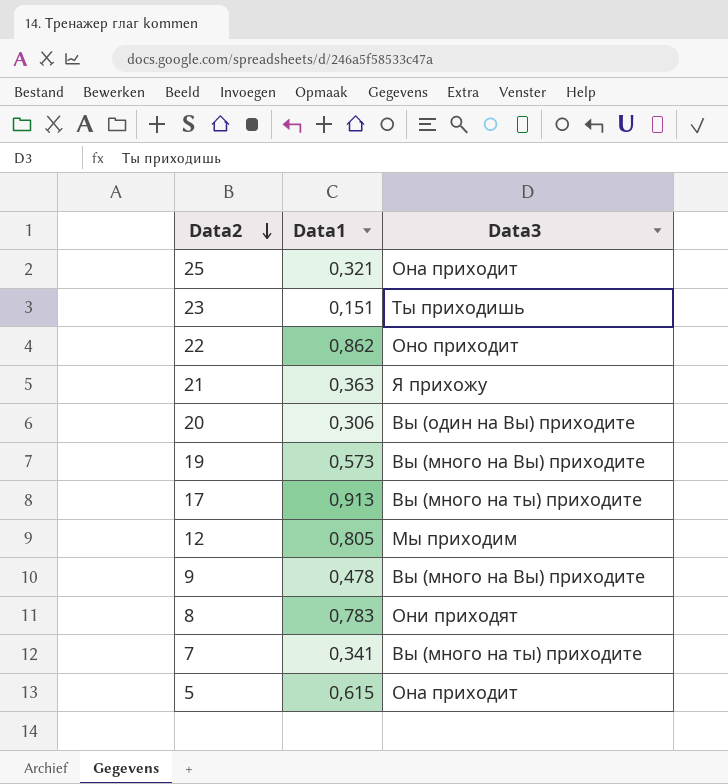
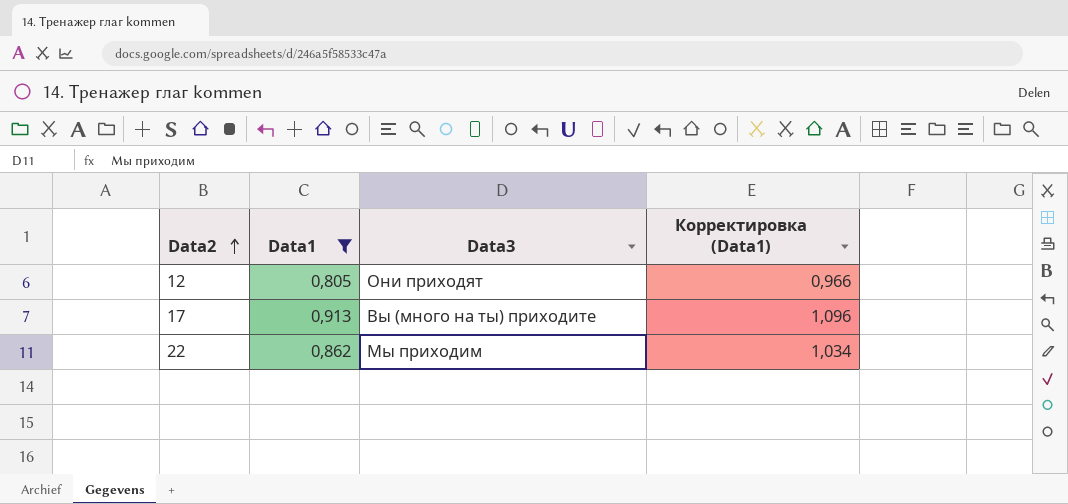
filter: none -> Data1 >= 0,805
row order: Data2 descending -> Data2 ascending
column Корректировка (Data1) | formula: none -> [Data1] * 1,2
12 | Data3: Мы приходим -> Они приходят
22 | Data3: Оно приходит -> Мы приходим

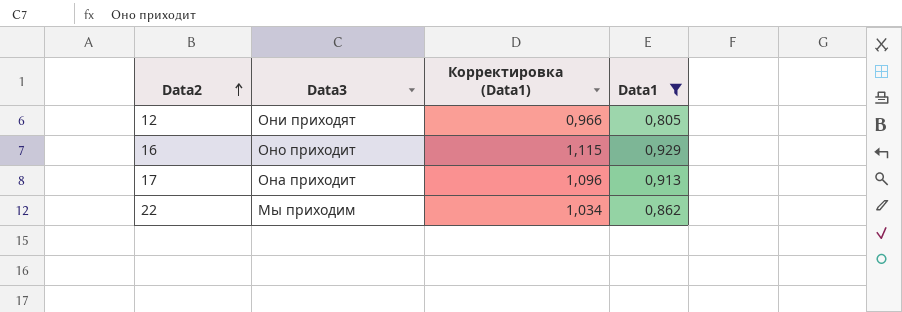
column Data1 | position: 2 -> 4
row 16: none -> Оно приходит | 1,115 | 0,929
17 | Data3: Вы (много на ты) приходите -> Она приходит

